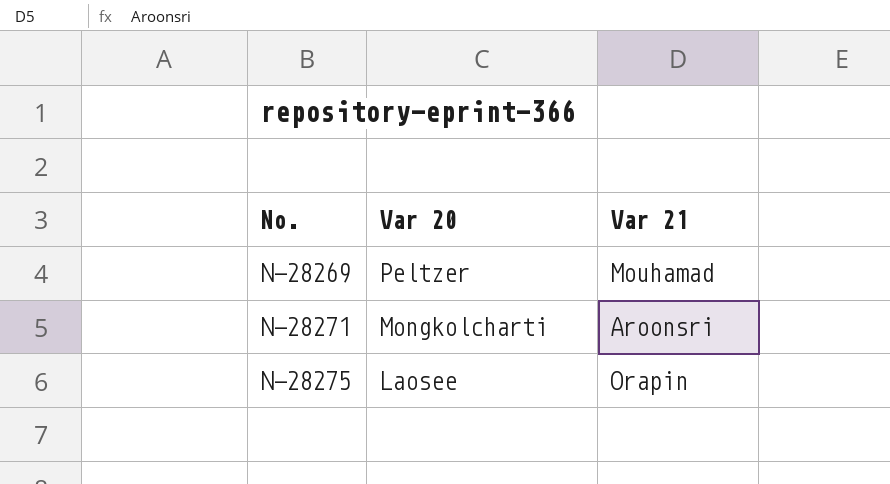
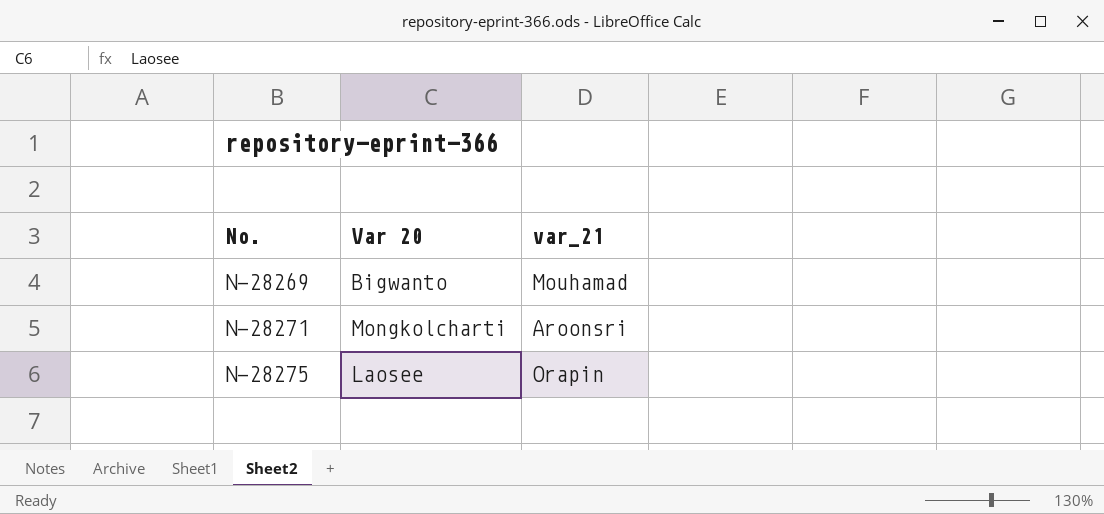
column name: Var 21 -> var_21
N-28269 | Var 20: Peltzer -> Bigwanto

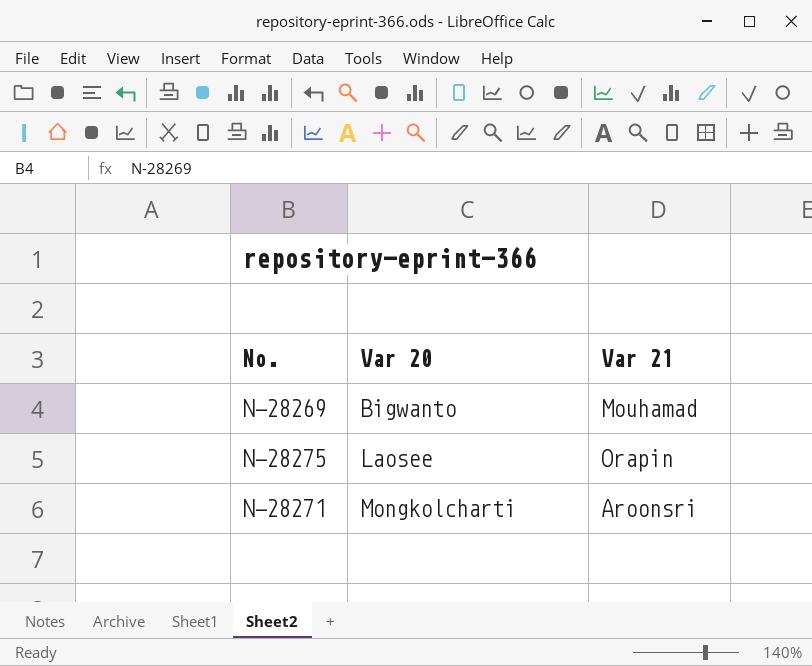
row order: No. ascending -> Var 20 ascending
column name: var_21 -> Var 21

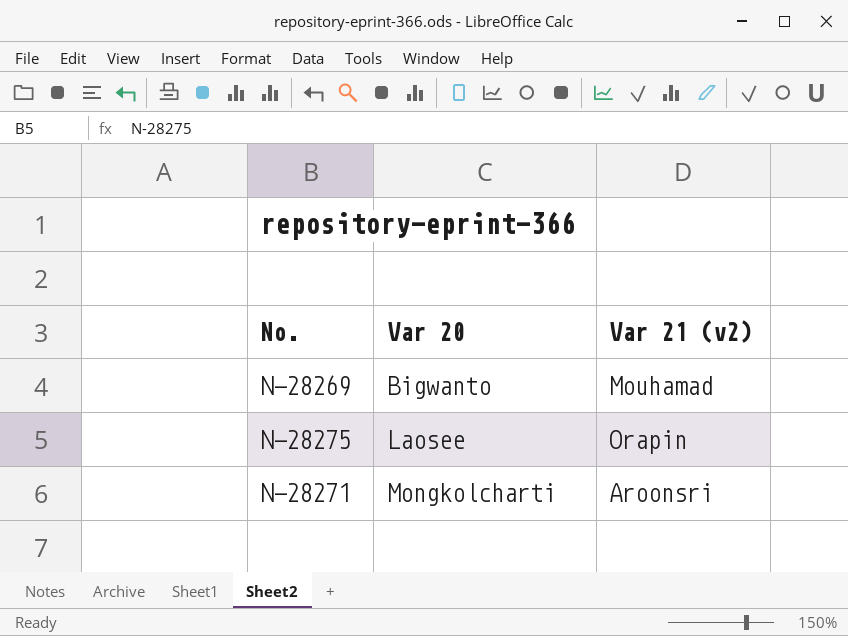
column name: Var 21 -> Var 21 (v2)

